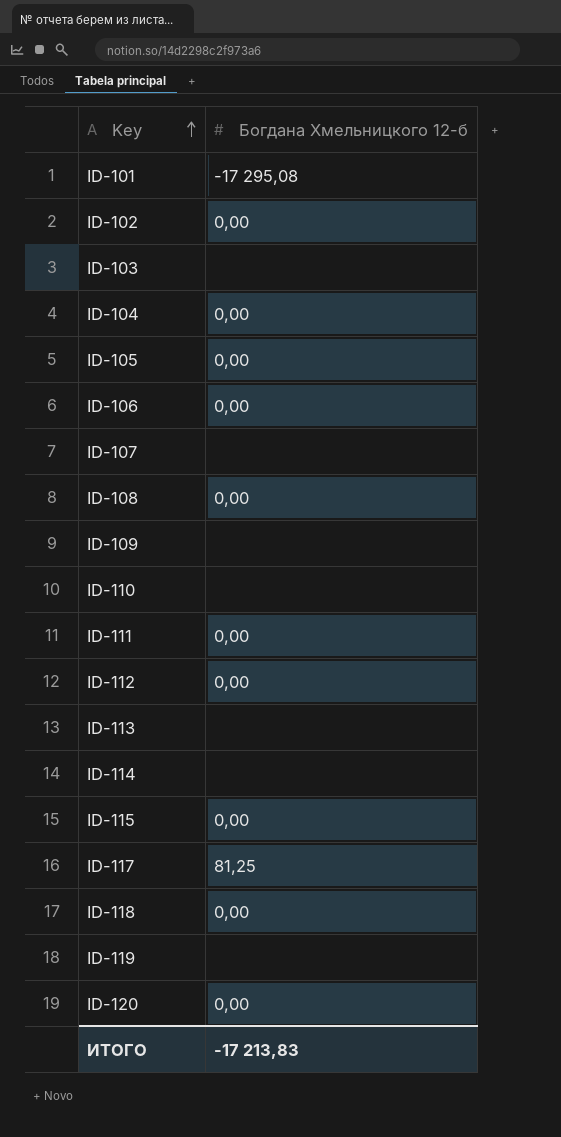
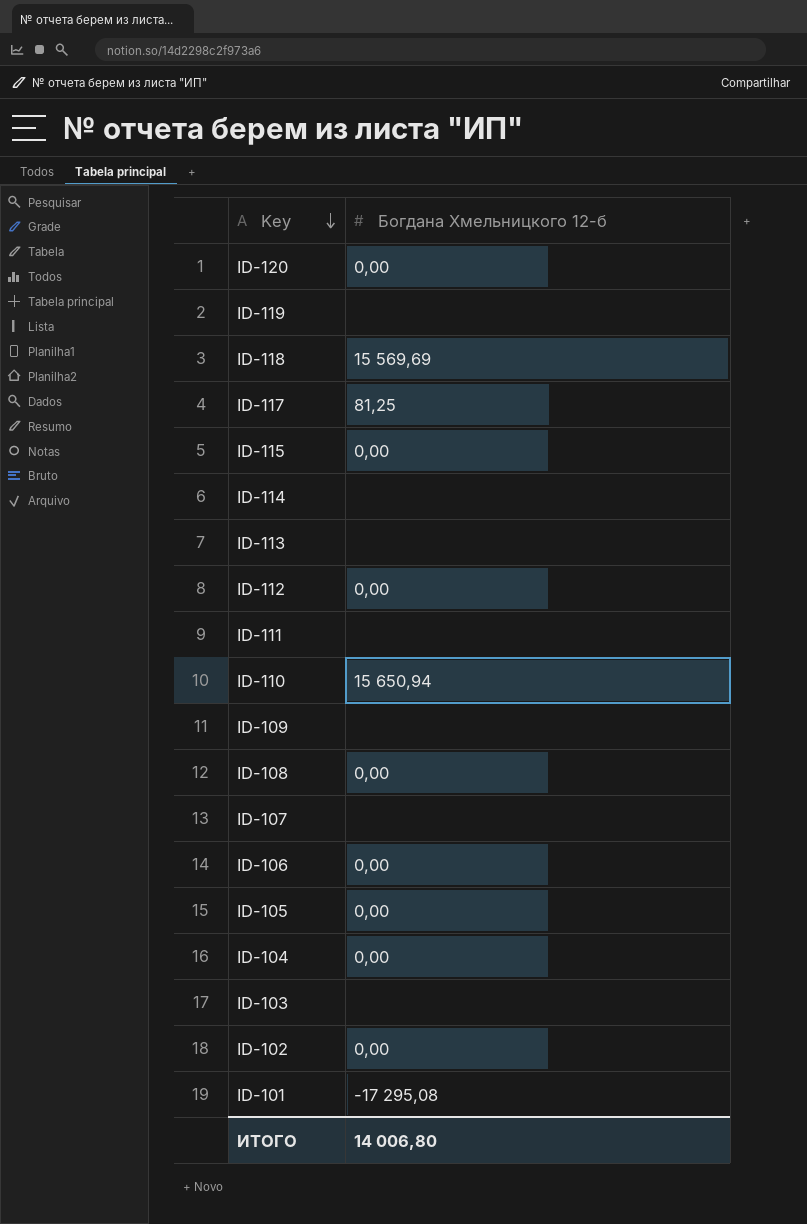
row order: Key ascending -> Key descending
ID-118 | Богдана Хмельницкого 12-б: 0,00 -> 15 569,69
ID-111 | Богдана Хмельницкого 12-б: 0,00 -> none
ID-110 | Богдана Хмельницкого 12-б: none -> 15 650,94
ИТОГО | Богдана Хмельницкого 12-б: -17 213,83 -> 14 006,80

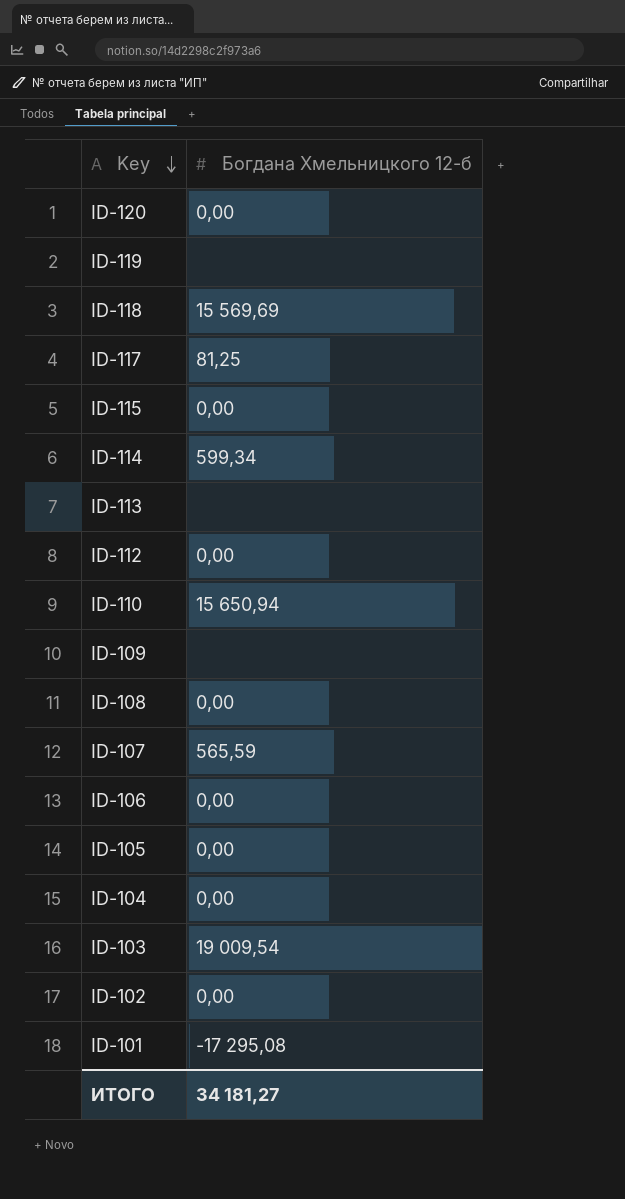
row ID-111: none -> none
ID-114 | Богдана Хмельницкого 12-б: none -> 599,34
ID-107 | Богдана Хмельницкого 12-б: none -> 565,59
ID-103 | Богдана Хмельницкого 12-б: none -> 19 009,54
ИТОГО | Богдана Хмельницкого 12-б: 14 006,80 -> 34 181,27

